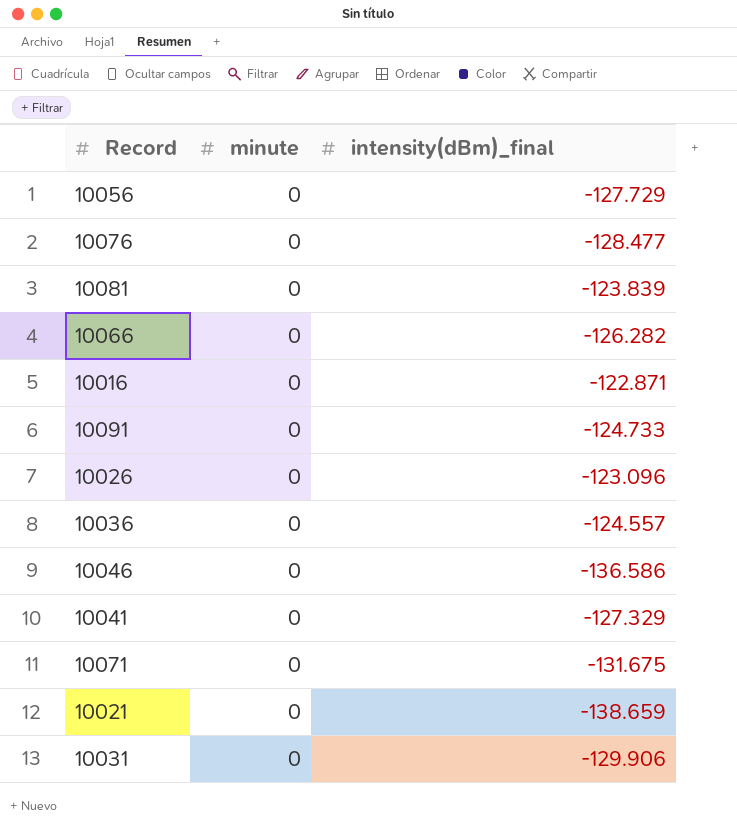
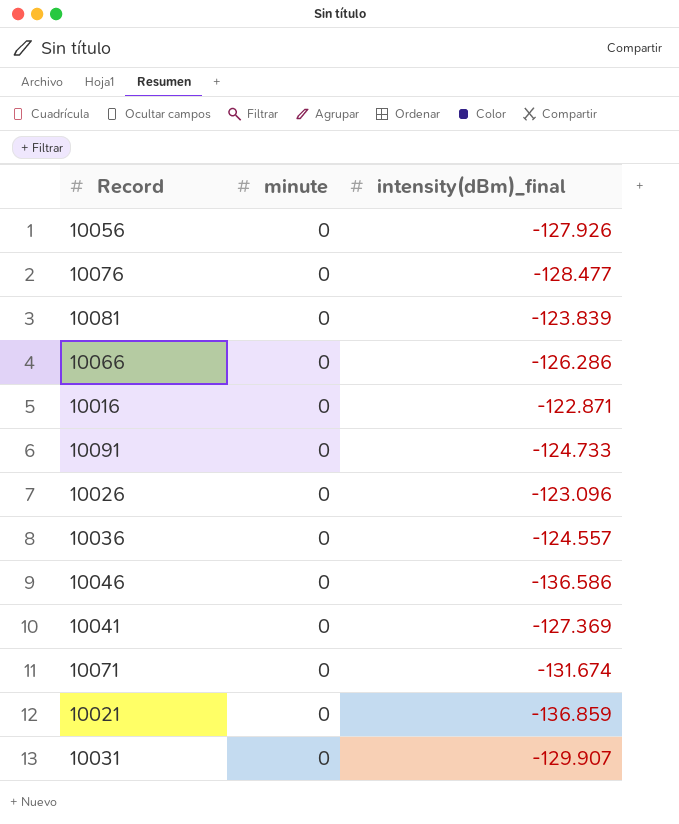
10056 | intensity(dBm)_final: -127.729 -> -127.926
10066 | intensity(dBm)_final: -126.282 -> -126.286
10041 | intensity(dBm)_final: -127.329 -> -127.369
10071 | intensity(dBm)_final: -131.675 -> -131.674
10021 | intensity(dBm)_final: -138.659 -> -136.859
10031 | intensity(dBm)_final: -129.906 -> -129.907

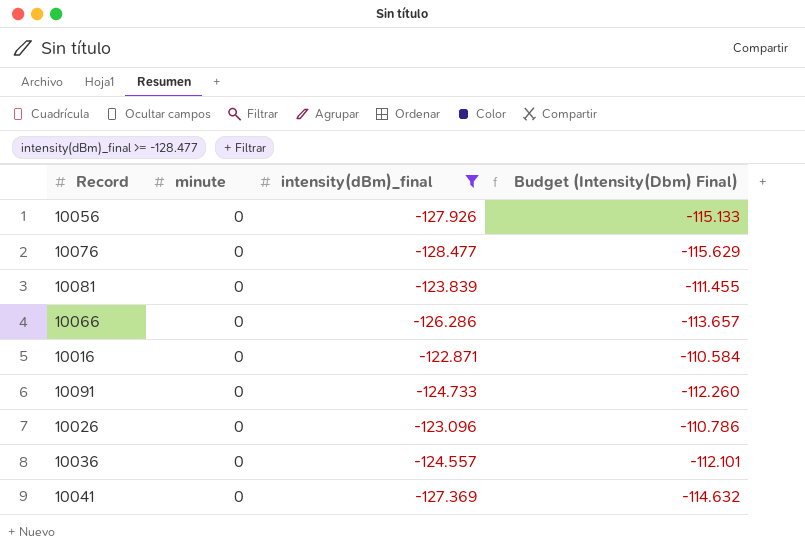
filter: none -> intensity(dBm)_final >= -128.477
column Budget (Intensity(Dbm) Final) | formula: none -> [intensity(dBm)_final] * 0.9

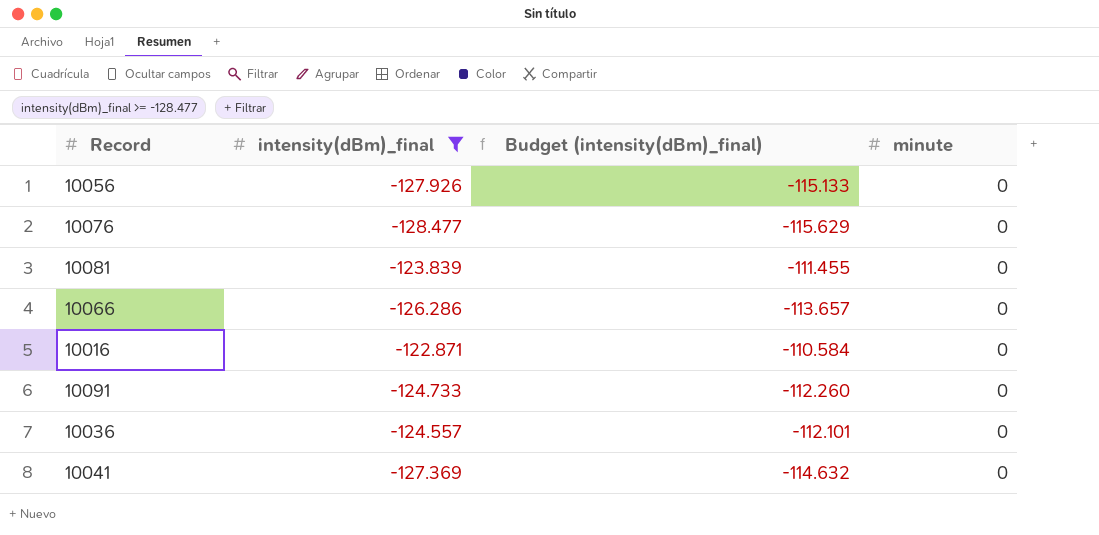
column name: Budget (Intensity(Dbm) Final) -> Budget (intensity(dBm)_final)
column minute | position: 2 -> 4
row 10026: 0 | -123.096 | -110.786 -> none

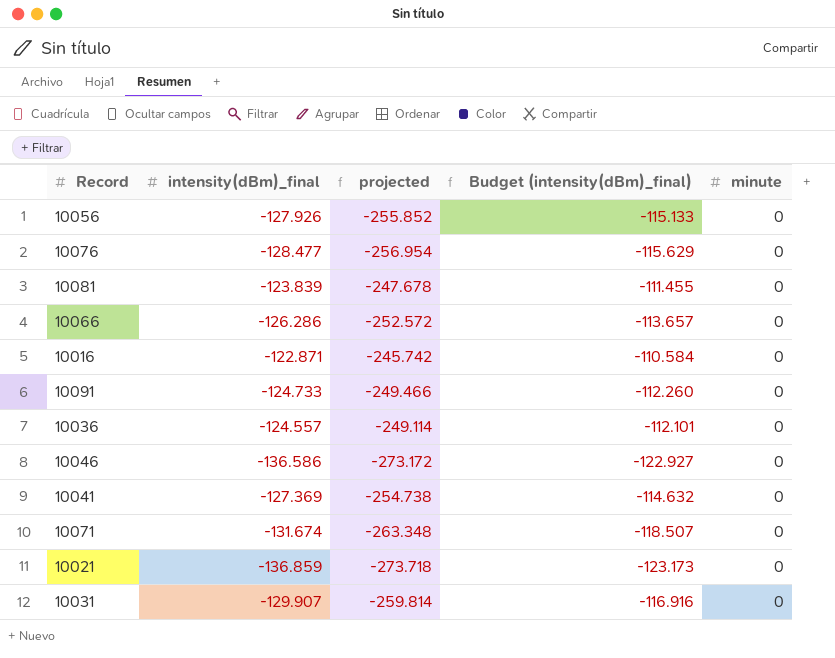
filter: intensity(dBm)_final >= -128.477 -> none
column projected | formula: none -> [intensity(dBm)_final] * 2

